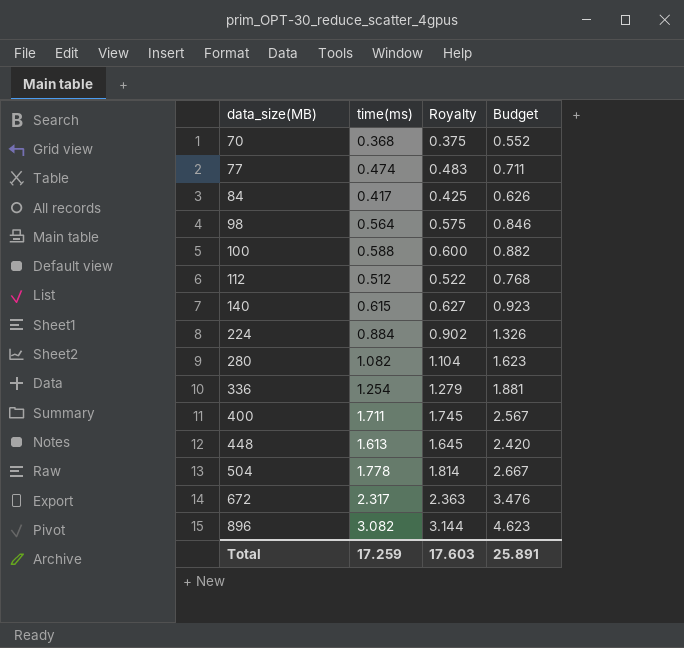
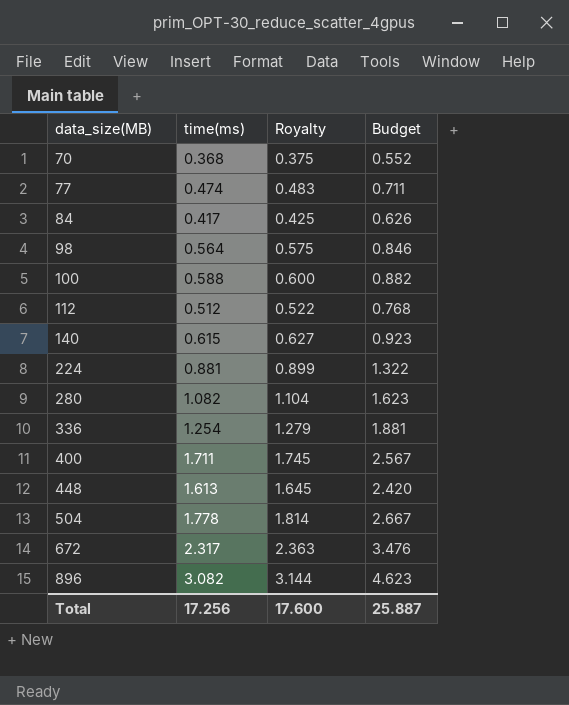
224 | time(ms): 0.884 -> 0.881
224 | Royalty: 0.902 -> 0.899
224 | Budget: 1.326 -> 1.322
Total | time(ms): 17.259 -> 17.256
Total | Royalty: 17.603 -> 17.600
Total | Budget: 25.891 -> 25.887

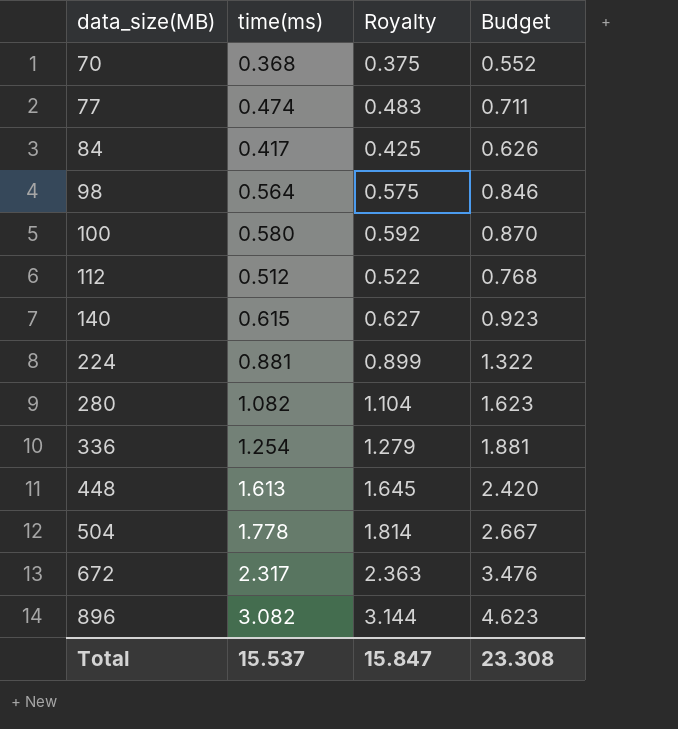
row 400: 1.711 | 1.745 | 2.567 -> none
100 | time(ms): 0.588 -> 0.580
100 | Royalty: 0.600 -> 0.592
100 | Budget: 0.882 -> 0.870
Total | time(ms): 17.256 -> 15.537
Total | Royalty: 17.600 -> 15.847
Total | Budget: 25.887 -> 23.308

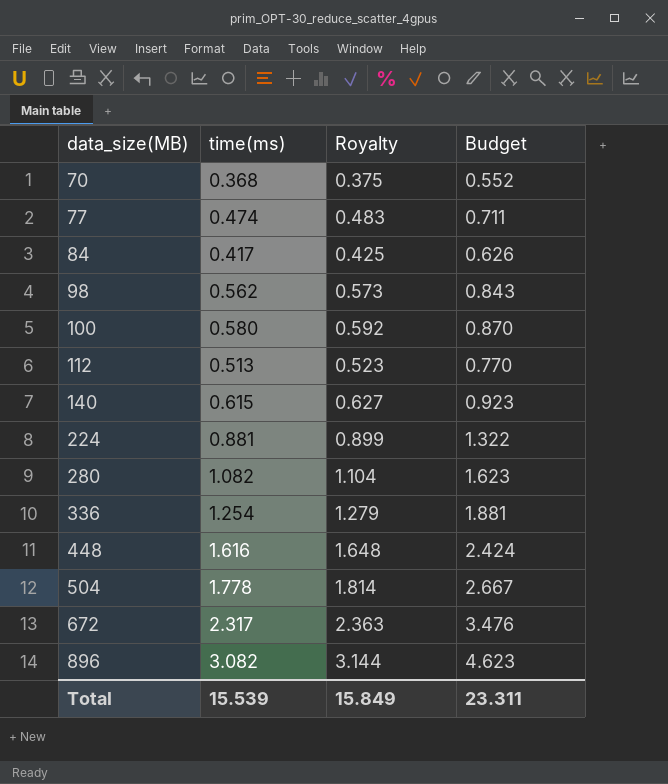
98 | time(ms): 0.564 -> 0.562
98 | Royalty: 0.575 -> 0.573
98 | Budget: 0.846 -> 0.843
112 | time(ms): 0.512 -> 0.513
112 | Royalty: 0.522 -> 0.523
112 | Budget: 0.768 -> 0.770
448 | time(ms): 1.613 -> 1.616
448 | Royalty: 1.645 -> 1.648
448 | Budget: 2.420 -> 2.424
Total | time(ms): 15.537 -> 15.539
Total | Royalty: 15.847 -> 15.849
Total | Budget: 23.308 -> 23.311

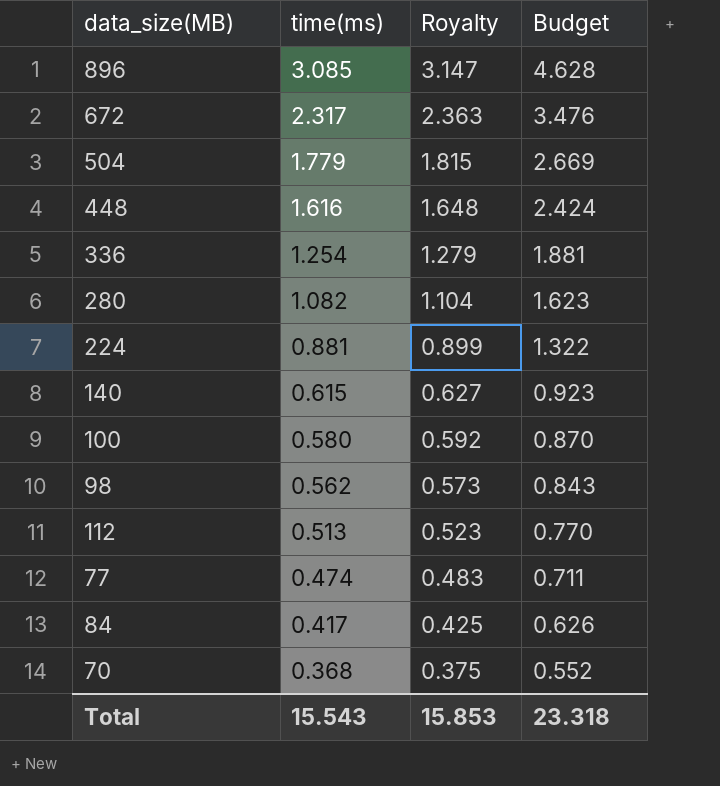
row order: data_size(MB) ascending -> time(ms) descending
896 | time(ms): 3.082 -> 3.085
896 | Royalty: 3.144 -> 3.147
896 | Budget: 4.623 -> 4.628
504 | time(ms): 1.778 -> 1.779
504 | Royalty: 1.814 -> 1.815
504 | Budget: 2.667 -> 2.669
Total | time(ms): 15.539 -> 15.543
Total | Royalty: 15.849 -> 15.853
Total | Budget: 23.311 -> 23.318

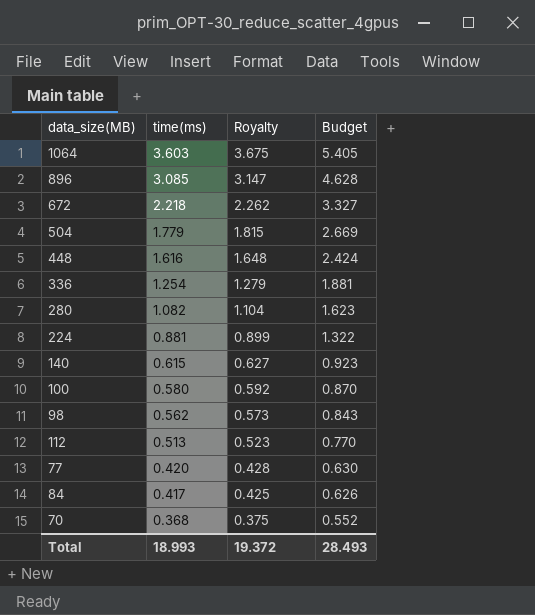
row 1064: none -> 3.603 | 3.675 | 5.405
672 | time(ms): 2.317 -> 2.218
672 | Royalty: 2.363 -> 2.262
672 | Budget: 3.476 -> 3.327
77 | time(ms): 0.474 -> 0.420
77 | Royalty: 0.483 -> 0.428
77 | Budget: 0.711 -> 0.630
Total | time(ms): 15.543 -> 18.993
Total | Royalty: 15.853 -> 19.372
Total | Budget: 23.318 -> 28.493

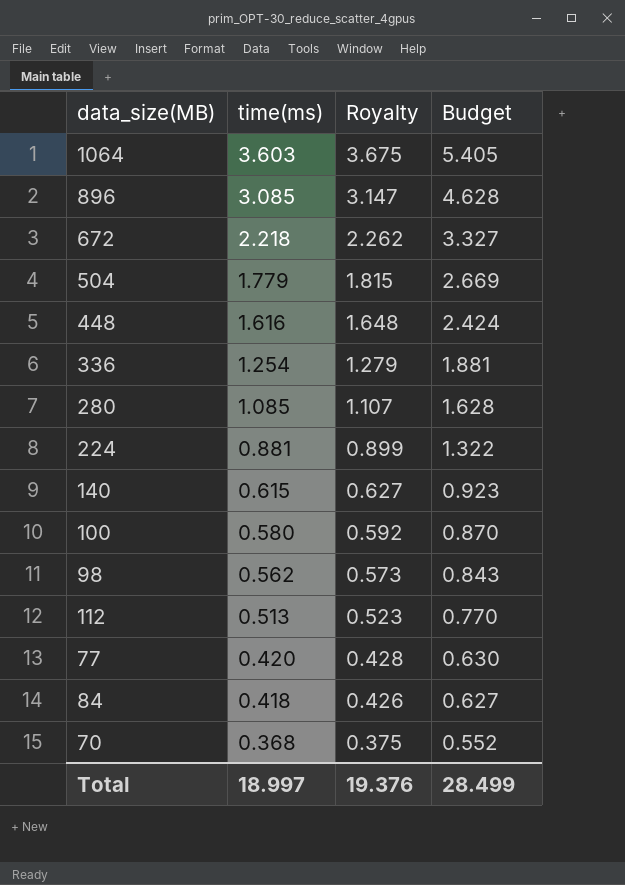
280 | time(ms): 1.082 -> 1.085
280 | Royalty: 1.104 -> 1.107
280 | Budget: 1.623 -> 1.628
84 | time(ms): 0.417 -> 0.418
84 | Royalty: 0.425 -> 0.426
84 | Budget: 0.626 -> 0.627
Total | time(ms): 18.993 -> 18.997
Total | Royalty: 19.372 -> 19.376
Total | Budget: 28.493 -> 28.499

